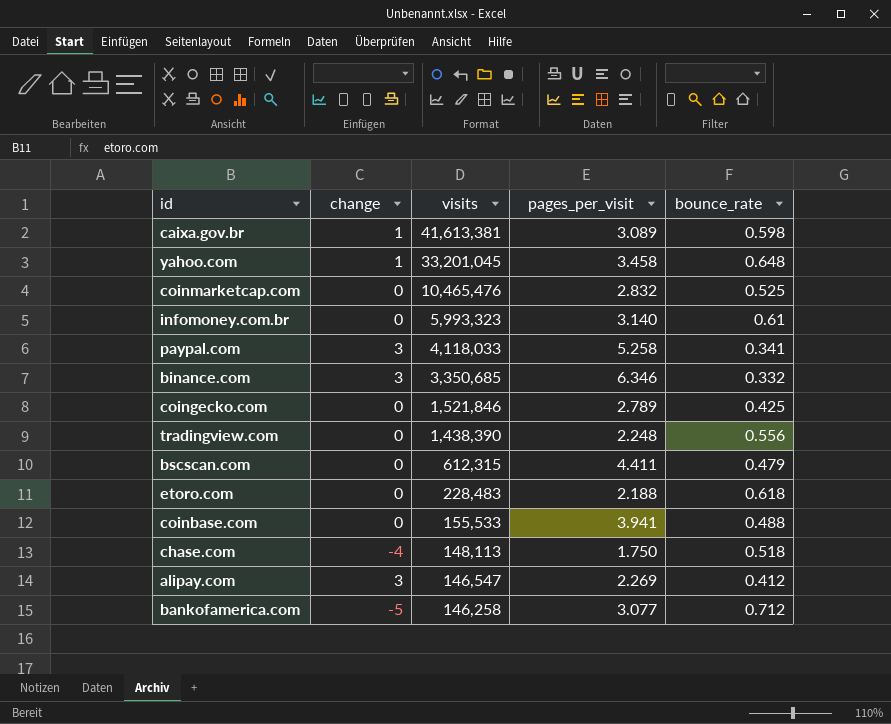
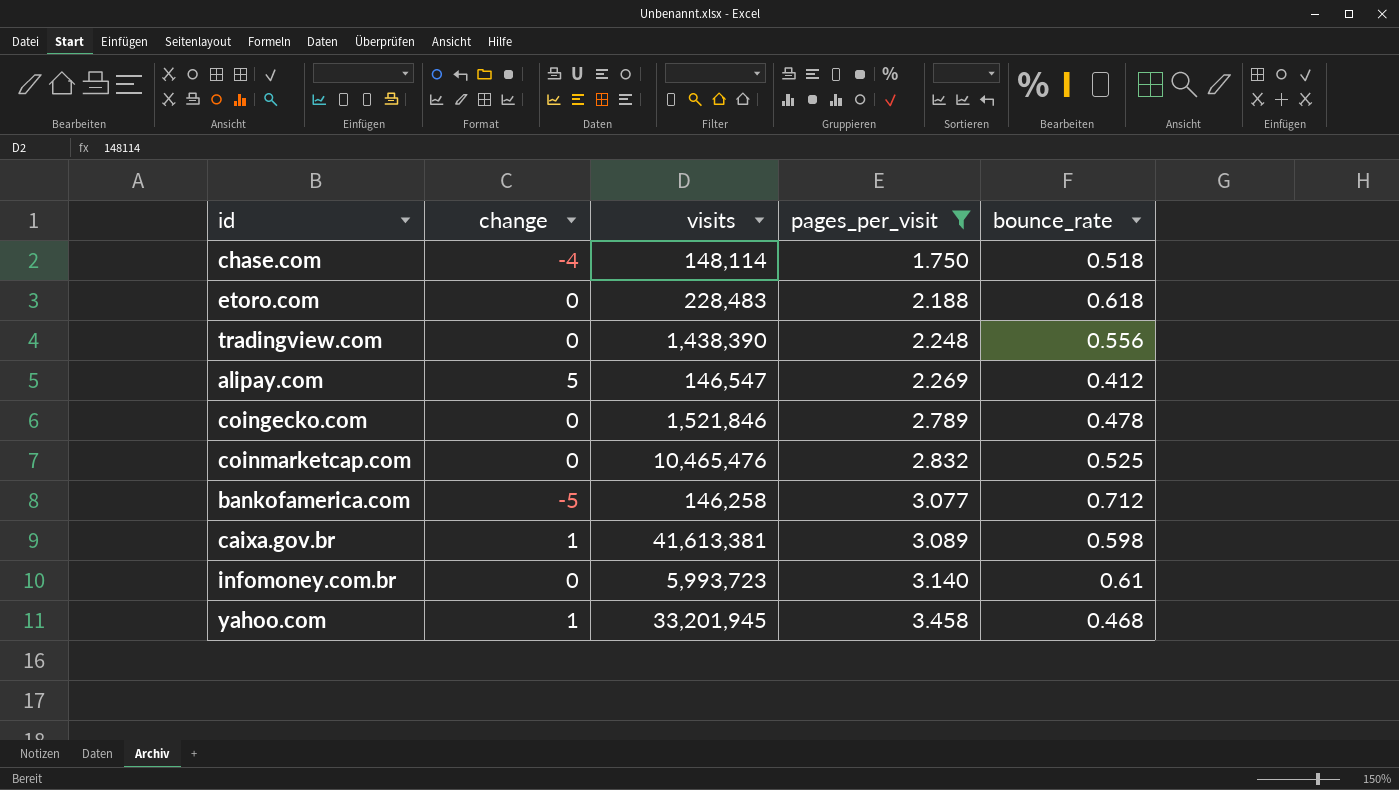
filter: none -> pages_per_visit <= 3.458
row order: visits descending -> pages_per_visit ascending
chase.com | visits: 148,113 -> 148,114
alipay.com | change: 3 -> 5
coingecko.com | bounce_rate: 0.425 -> 0.478
infomoney.com.br | visits: 5,993,323 -> 5,993,723
yahoo.com | visits: 33,201,045 -> 33,201,945
yahoo.com | bounce_rate: 0.648 -> 0.468

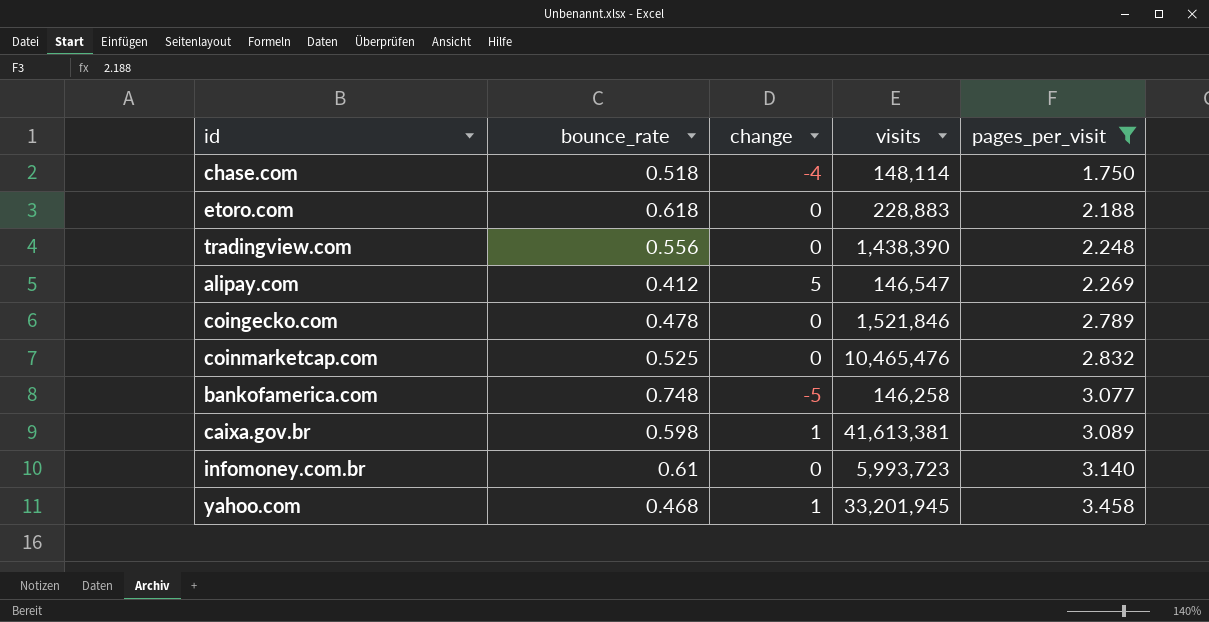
column bounce_rate | position: 5 -> 2
etoro.com | visits: 228,483 -> 228,883
bankofamerica.com | bounce_rate: 0.712 -> 0.748

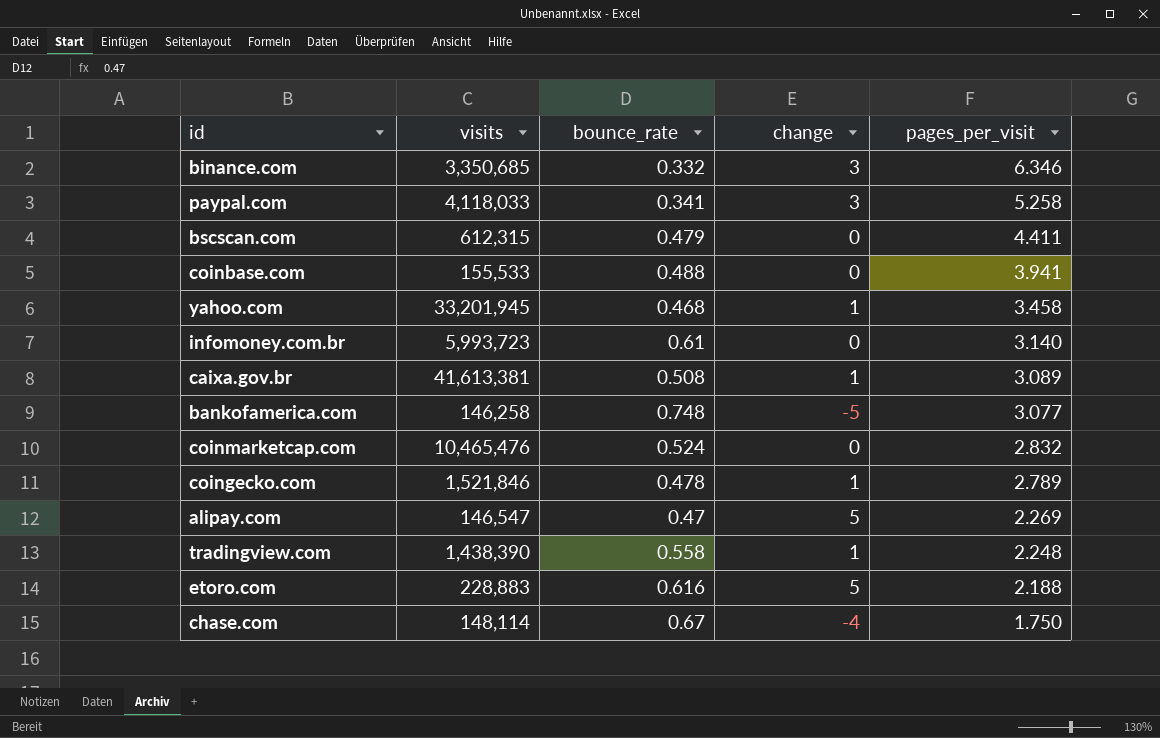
filter: pages_per_visit <= 3.458 -> none
row order: pages_per_visit ascending -> pages_per_visit descending
column visits | position: 4 -> 2
caixa.gov.br | bounce_rate: 0.598 -> 0.508
coinmarketcap.com | bounce_rate: 0.525 -> 0.524
coingecko.com | change: 0 -> 1
alipay.com | bounce_rate: 0.412 -> 0.47
tradingview.com | bounce_rate: 0.556 -> 0.558
tradingview.com | change: 0 -> 1
etoro.com | bounce_rate: 0.618 -> 0.616
etoro.com | change: 0 -> 5
chase.com | bounce_rate: 0.518 -> 0.67

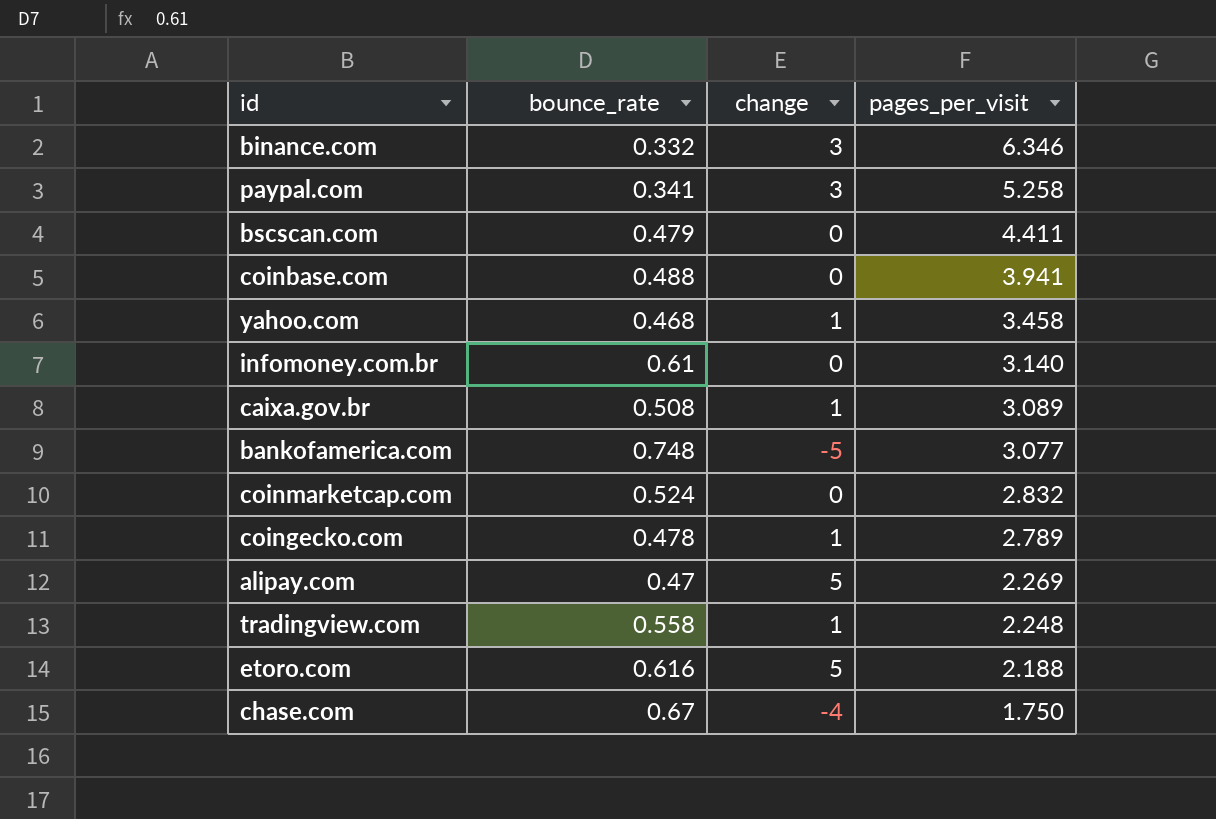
column visits | position: 2 -> none

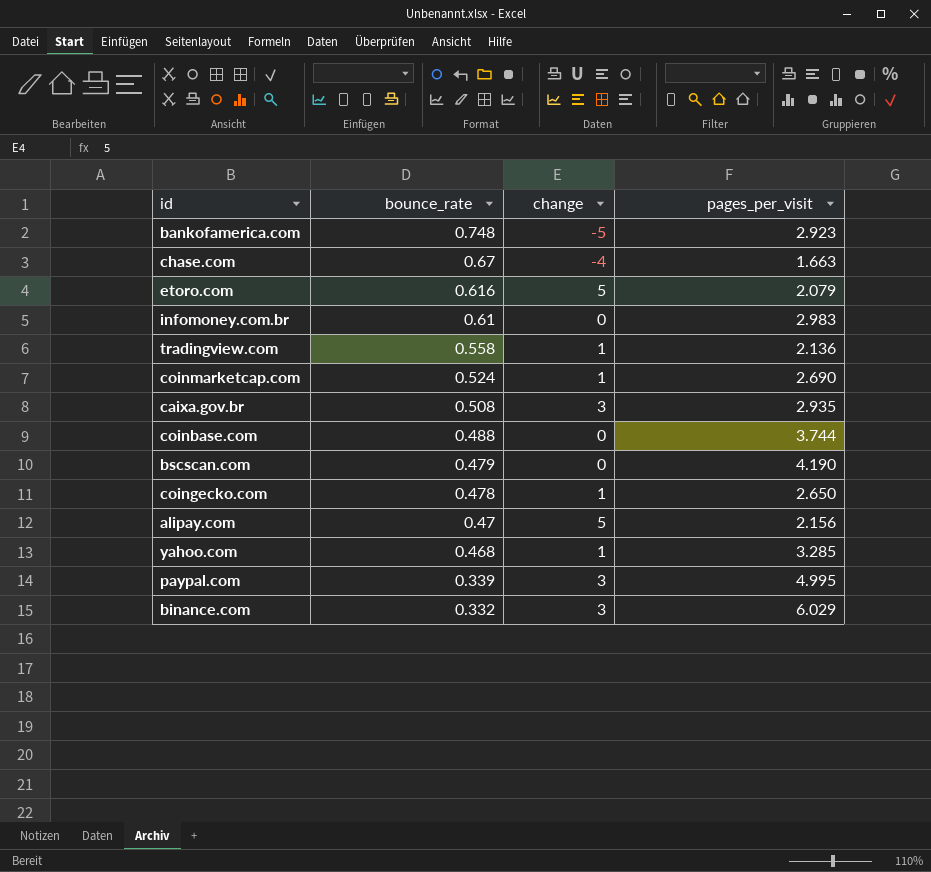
row order: pages_per_visit descending -> bounce_rate descending
bankofamerica.com | pages_per_visit: 3.077 -> 2.923
chase.com | pages_per_visit: 1.750 -> 1.663
etoro.com | pages_per_visit: 2.188 -> 2.079
infomoney.com.br | pages_per_visit: 3.140 -> 2.983
tradingview.com | pages_per_visit: 2.248 -> 2.136
coinmarketcap.com | change: 0 -> 1
coinmarketcap.com | pages_per_visit: 2.832 -> 2.690
caixa.gov.br | change: 1 -> 3
caixa.gov.br | pages_per_visit: 3.089 -> 2.935
coinbase.com | pages_per_visit: 3.941 -> 3.744
bscscan.com | pages_per_visit: 4.411 -> 4.190
coingecko.com | pages_per_visit: 2.789 -> 2.650
alipay.com | pages_per_visit: 2.269 -> 2.156
yahoo.com | pages_per_visit: 3.458 -> 3.285
paypal.com | bounce_rate: 0.341 -> 0.339
paypal.com | pages_per_visit: 5.258 -> 4.995
binance.com | pages_per_visit: 6.346 -> 6.029

